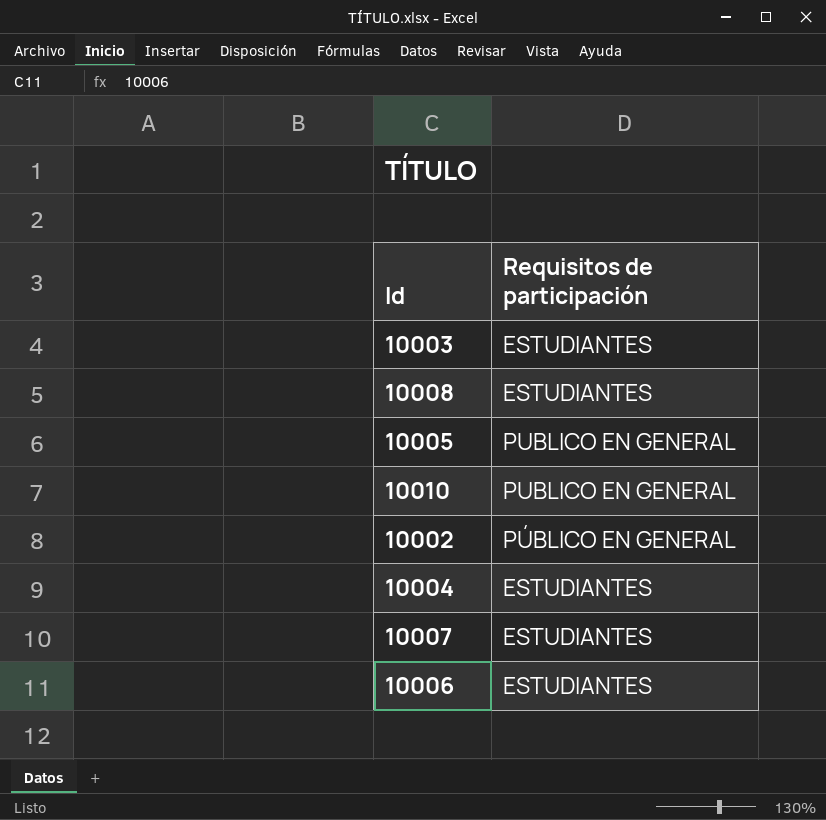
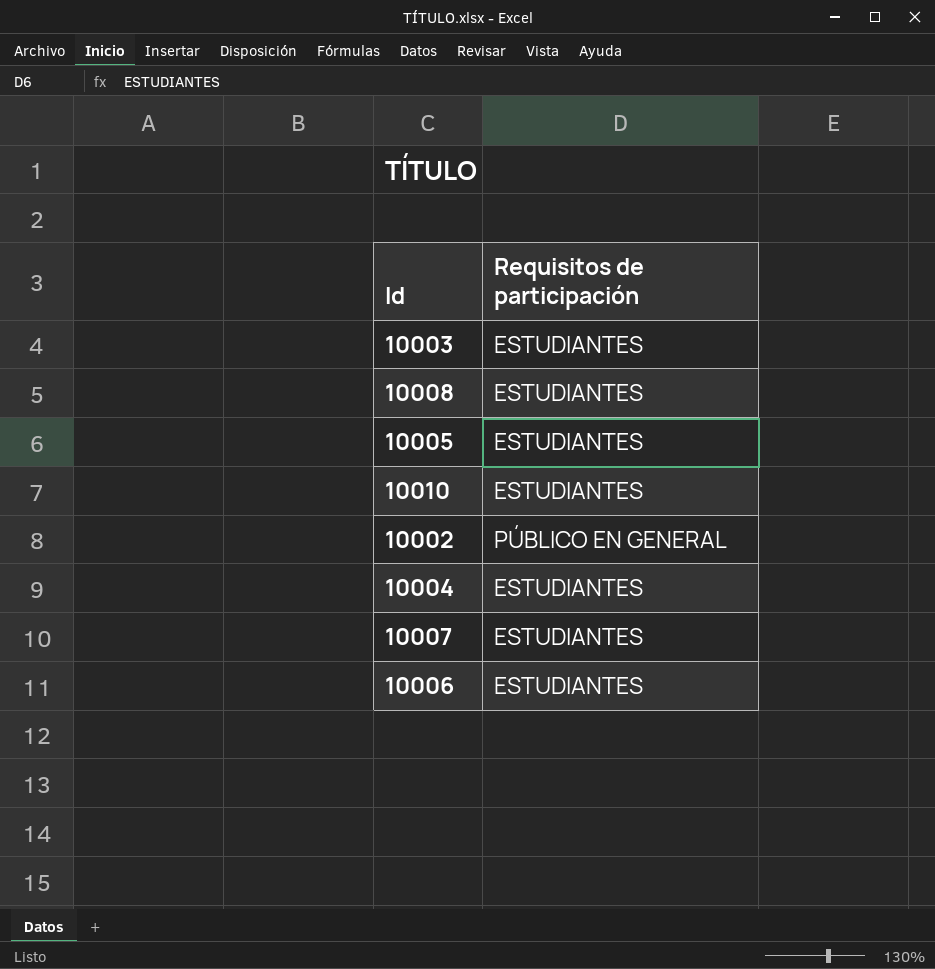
10005 | Requisitos de participación: PUBLICO EN GENERAL -> ESTUDIANTES
10010 | Requisitos de participación: PUBLICO EN GENERAL -> ESTUDIANTES

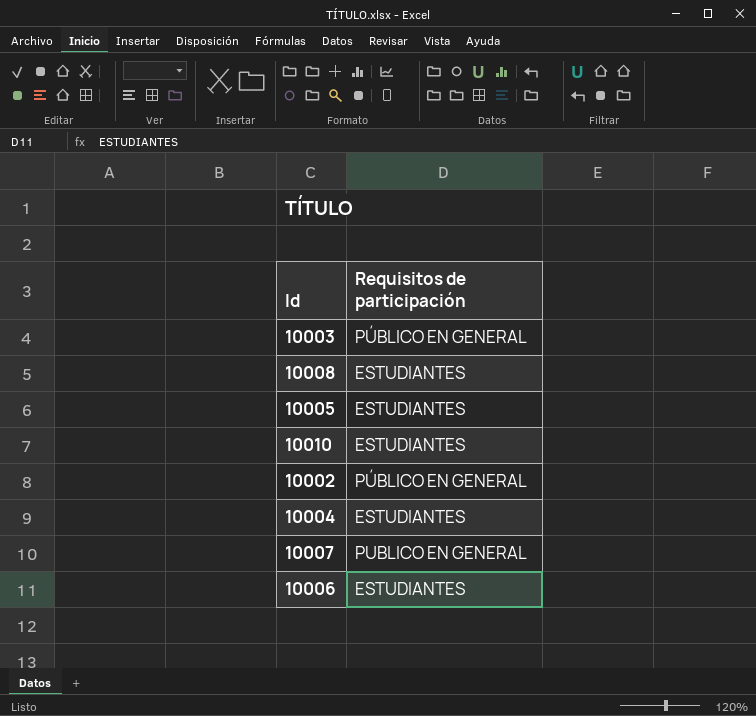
10003 | Requisitos de participación: ESTUDIANTES -> PÚBLICO EN GENERAL
10007 | Requisitos de participación: ESTUDIANTES -> PUBLICO EN GENERAL

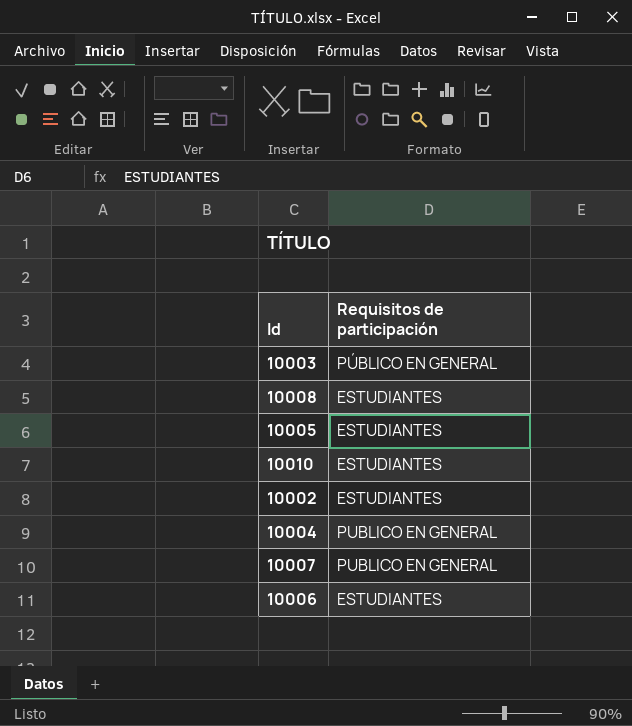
10002 | Requisitos de participación: PÚBLICO EN GENERAL -> ESTUDIANTES
10004 | Requisitos de participación: ESTUDIANTES -> PUBLICO EN GENERAL

